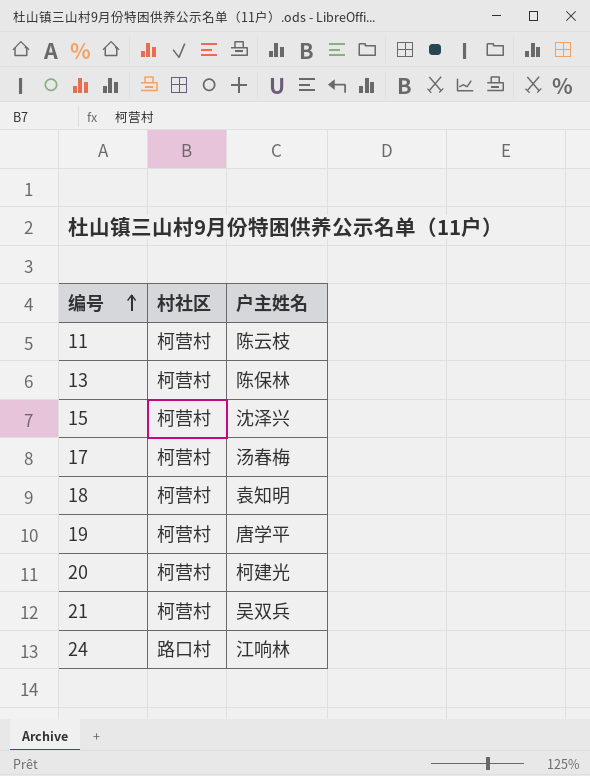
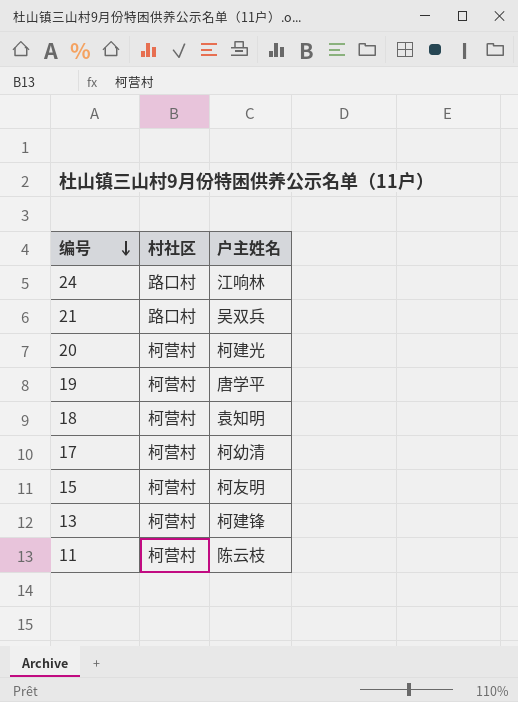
row order: 编号 ascending -> 编号 descending
21 | 村社区: 柯营村 -> 路口村
17 | 户主姓名: 汤春梅 -> 柯幼清
15 | 户主姓名: 沈泽兴 -> 柯友明
13 | 户主姓名: 陈保林 -> 柯建锋

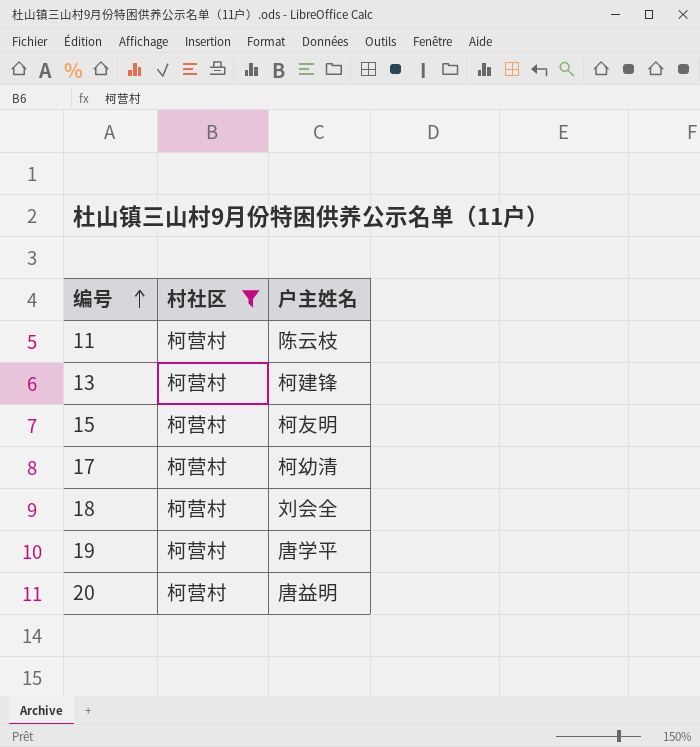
filter: none -> 村社区 = 柯营村
row order: 编号 descending -> 编号 ascending
18 | 户主姓名: 袁知明 -> 刘会全
20 | 户主姓名: 柯建光 -> 唐益明

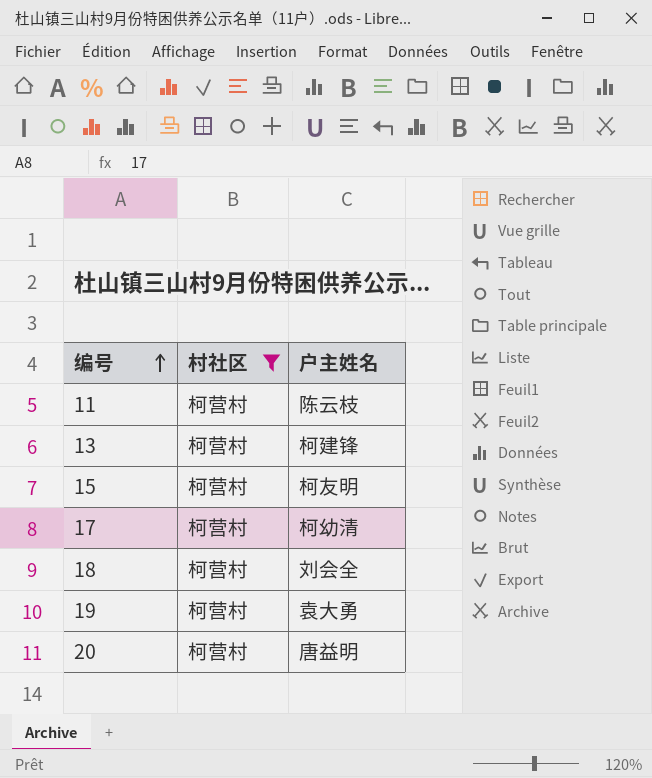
19 | 户主姓名: 唐学平 -> 袁大勇

